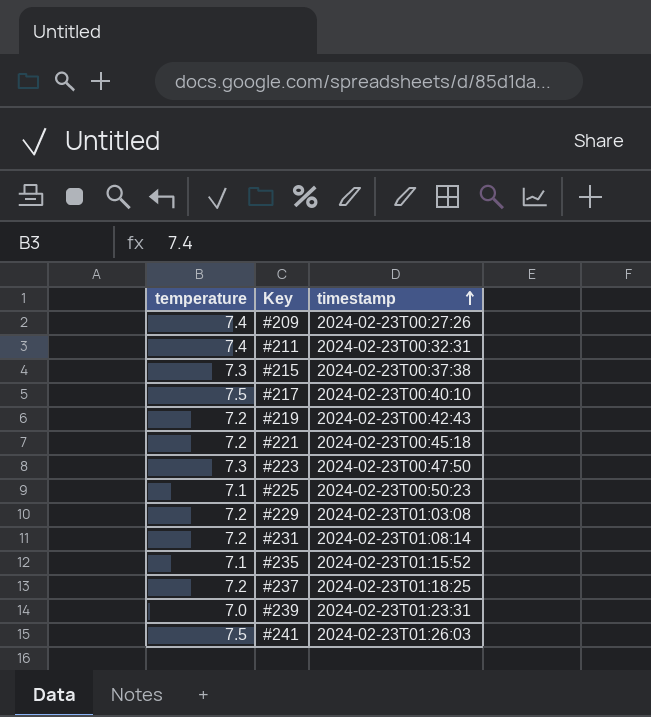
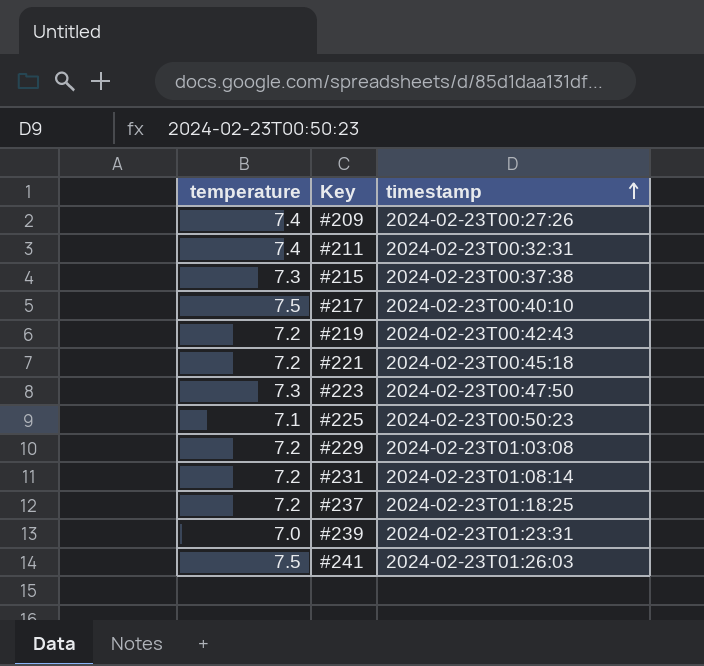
row #235: 7.1 | 2024-02-23T01:15:52 -> none

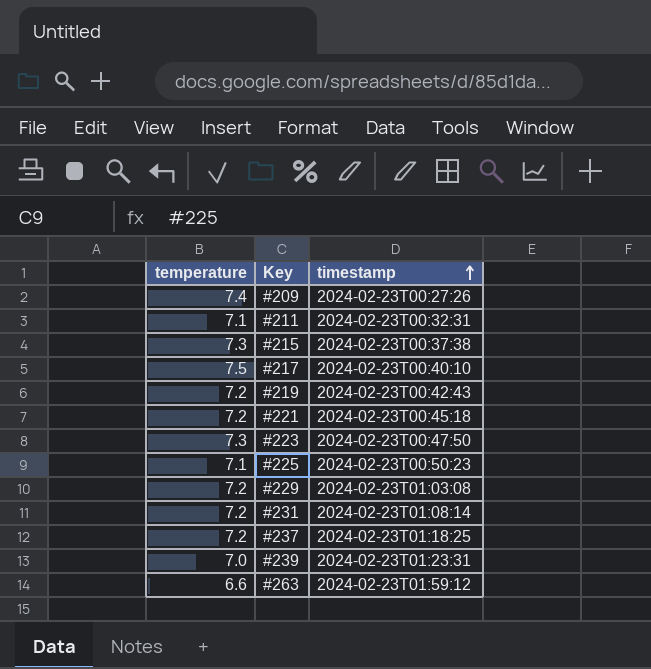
row #241: 7.5 | 2024-02-23T01:26:03 -> none
#211 | temperature: 7.4 -> 7.1
row #263: none -> 6.6 | 2024-02-23T01:59:12

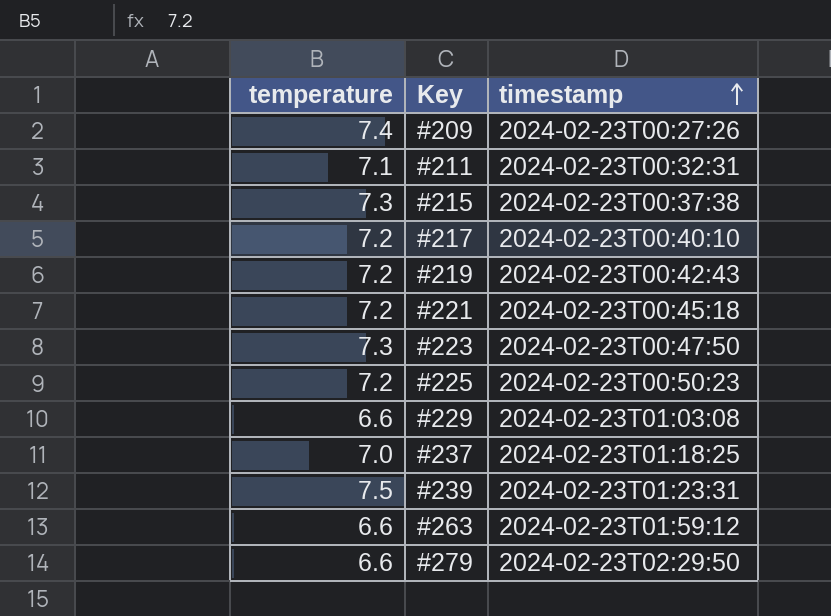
row #231: 7.2 | 2024-02-23T01:08:14 -> none
#217 | temperature: 7.5 -> 7.2
#225 | temperature: 7.1 -> 7.2
#229 | temperature: 7.2 -> 6.6
#237 | temperature: 7.2 -> 7.0
#239 | temperature: 7.0 -> 7.5
row #279: none -> 6.6 | 2024-02-23T02:29:50

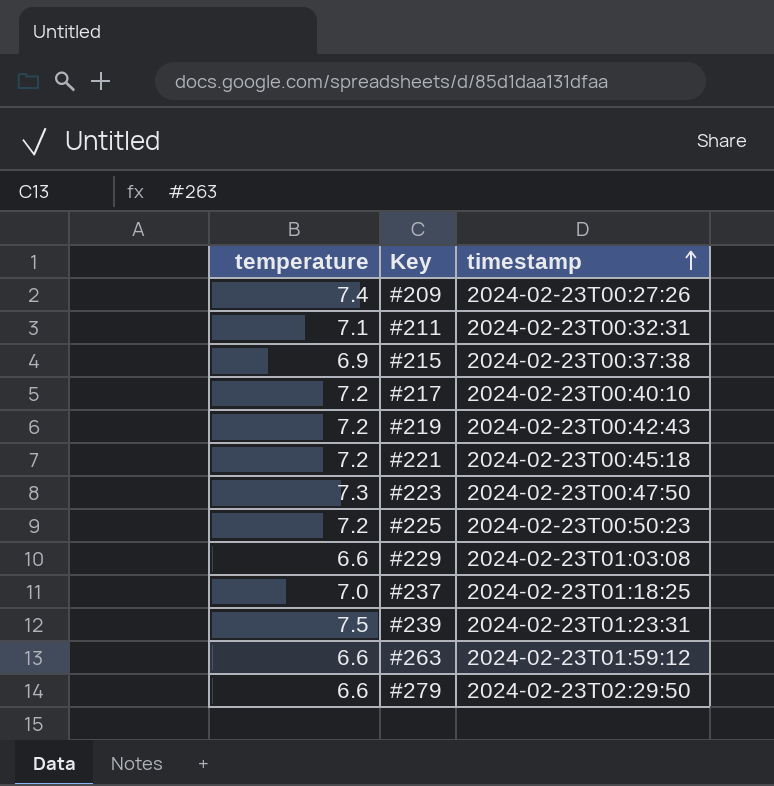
#215 | temperature: 7.3 -> 6.9

